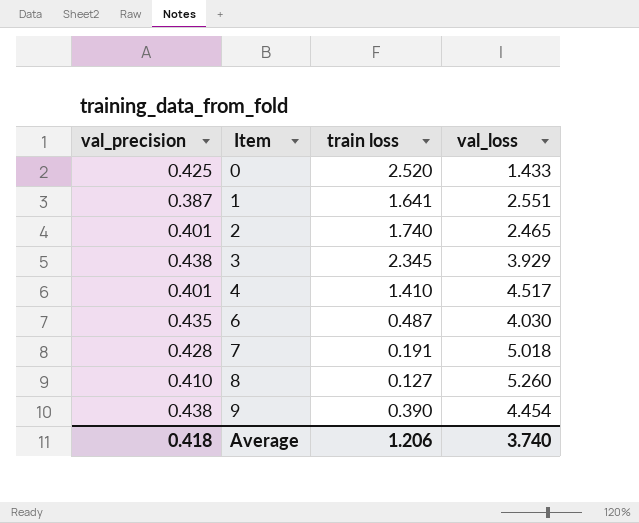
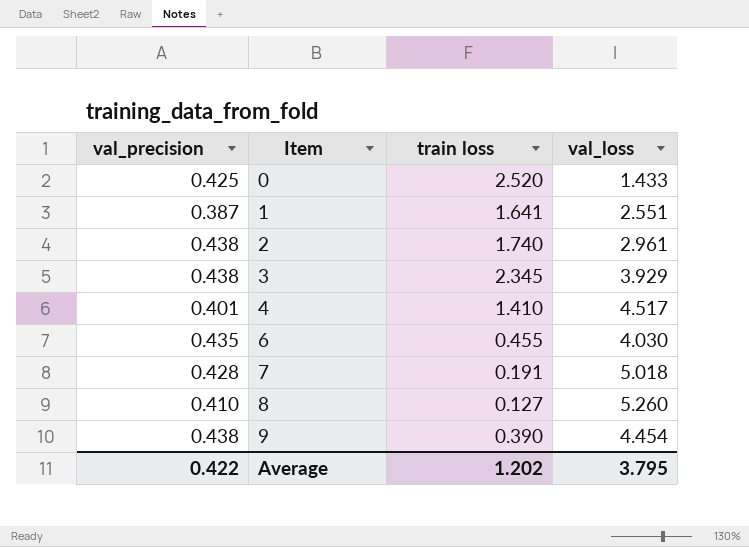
2 | val_precision: 0.401 -> 0.438
2 | val_loss: 2.465 -> 2.961
6 | train loss: 0.487 -> 0.455
Average | val_precision: 0.418 -> 0.422
Average | train loss: 1.206 -> 1.202
Average | val_loss: 3.740 -> 3.795

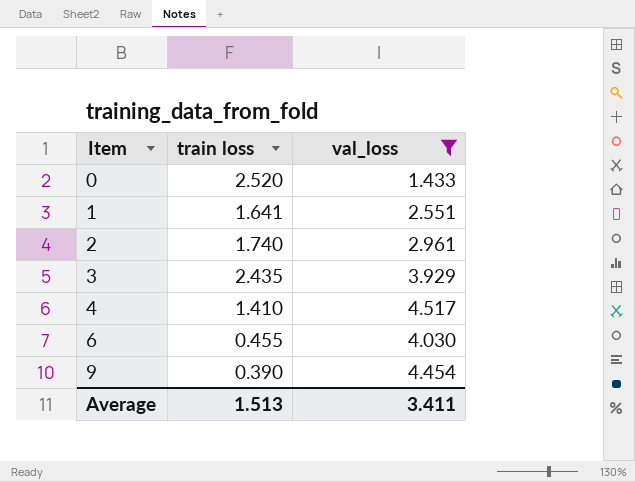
filter: none -> val_loss <= 4.517
column val_precision | position: 1 -> none
3 | train loss: 2.345 -> 2.435
Average | train loss: 1.202 -> 1.513
Average | val_loss: 3.795 -> 3.411

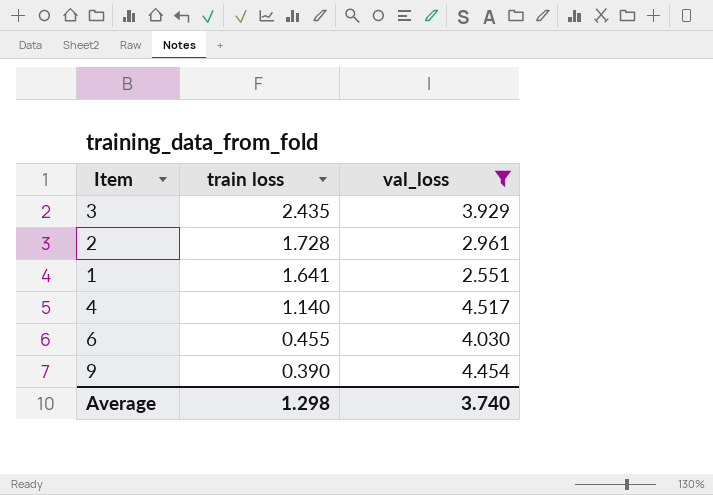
row order: Item ascending -> train loss descending
row 0: 2.520 | 1.433 -> none
2 | train loss: 1.740 -> 1.728
4 | train loss: 1.410 -> 1.140
Average | train loss: 1.513 -> 1.298
Average | val_loss: 3.411 -> 3.740

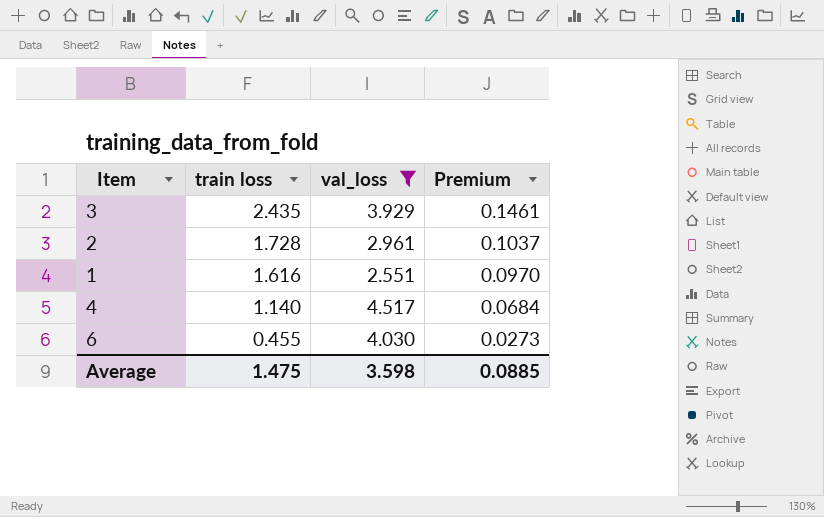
column Premium | formula: none -> [train loss] * 0.06
row 9: 0.390 | 4.454 -> none
1 | train loss: 1.641 -> 1.616
Average | train loss: 1.298 -> 1.475
Average | val_loss: 3.740 -> 3.598

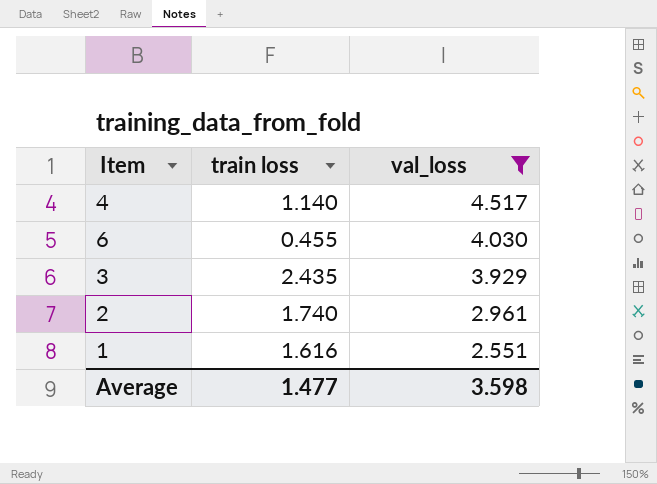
row order: train loss descending -> val_loss descending
column Premium | formula: [train loss] * 0.06 -> none
2 | train loss: 1.728 -> 1.740
Average | train loss: 1.475 -> 1.477

